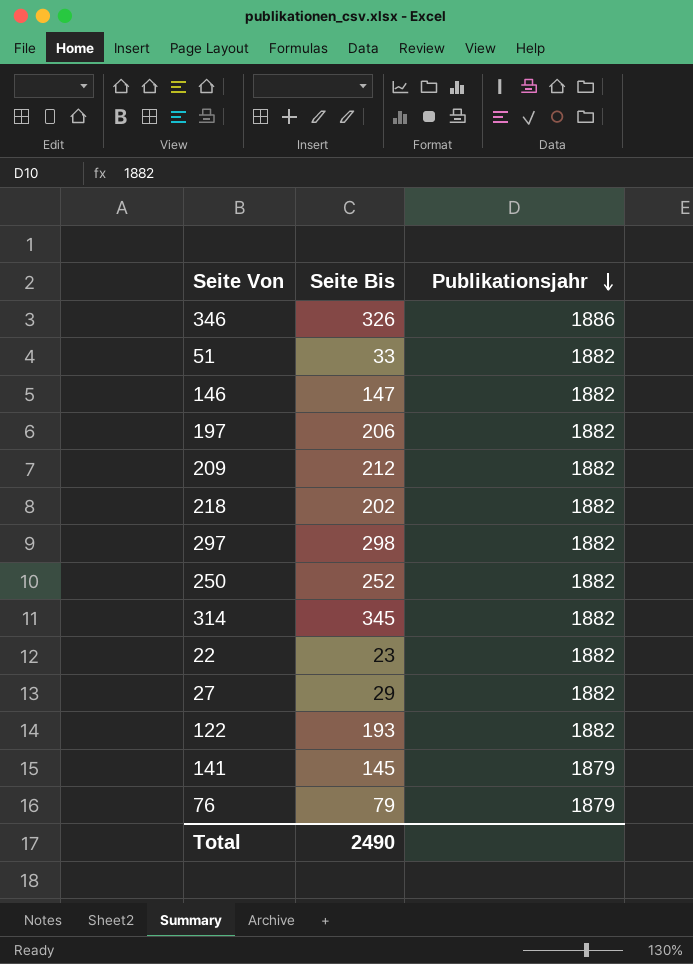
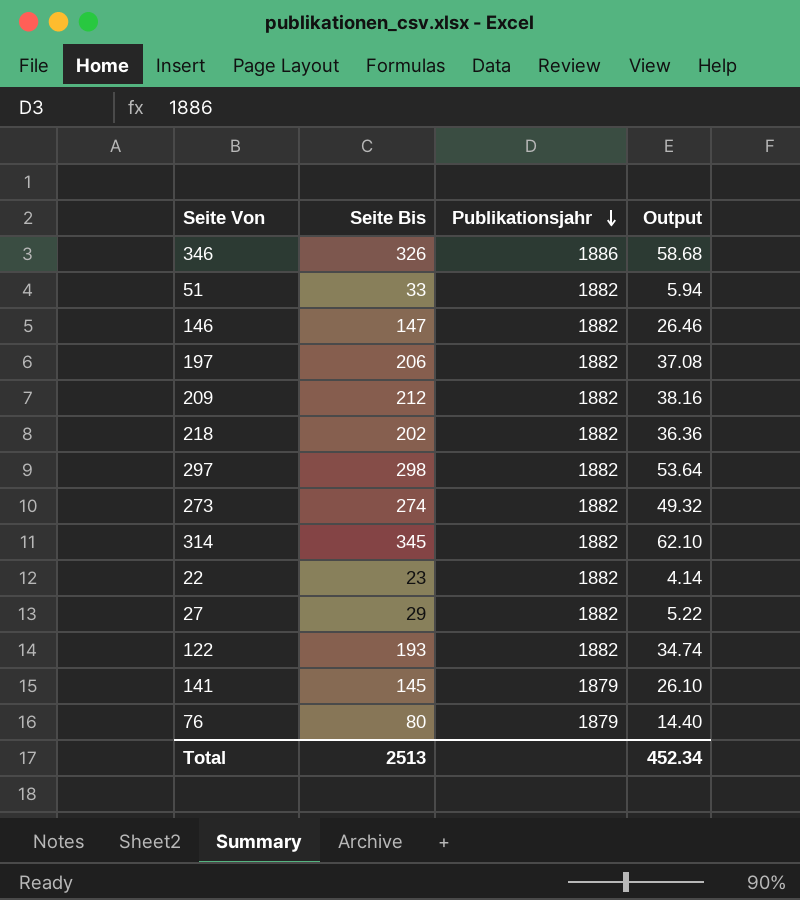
column Output | formula: none -> [Seite Bis] * 0.18
row 250: 252 | 1882 -> none
row 273: none -> 274 | 1882 | 49.32
76 | Seite Bis: 79 -> 80
Total | Seite Bis: 2490 -> 2513

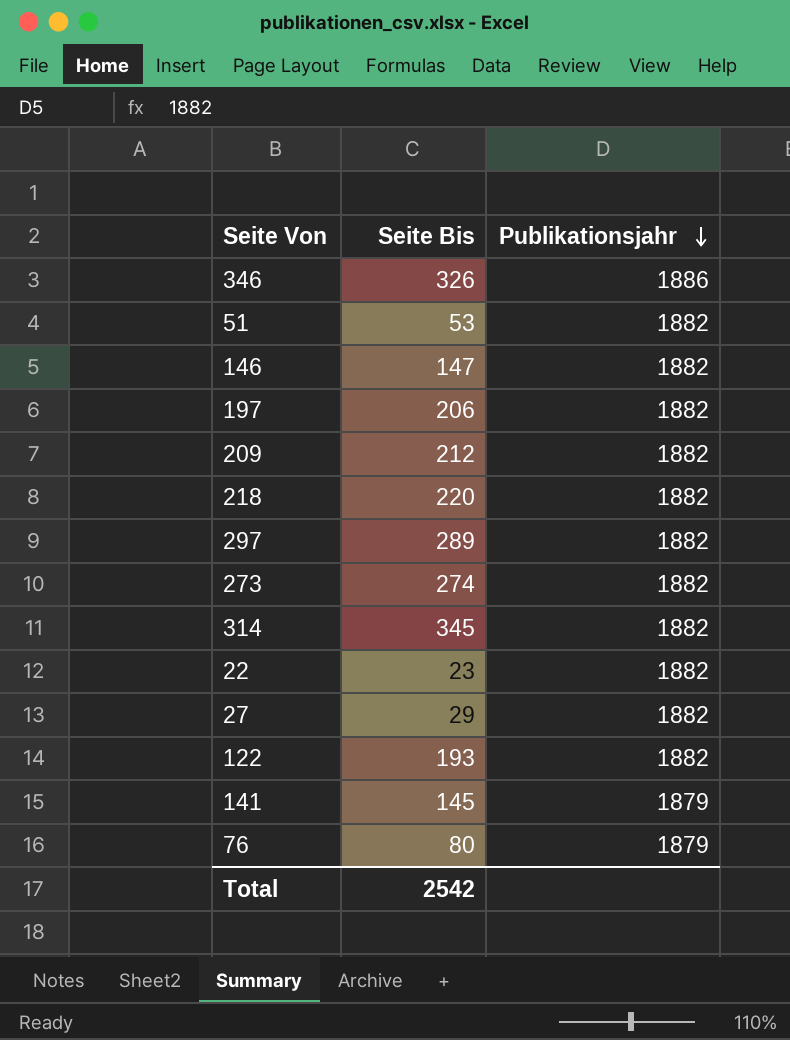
column Output | formula: [Seite Bis] * 0.18 -> none
51 | Seite Bis: 33 -> 53
218 | Seite Bis: 202 -> 220
297 | Seite Bis: 298 -> 289
Total | Seite Bis: 2513 -> 2542

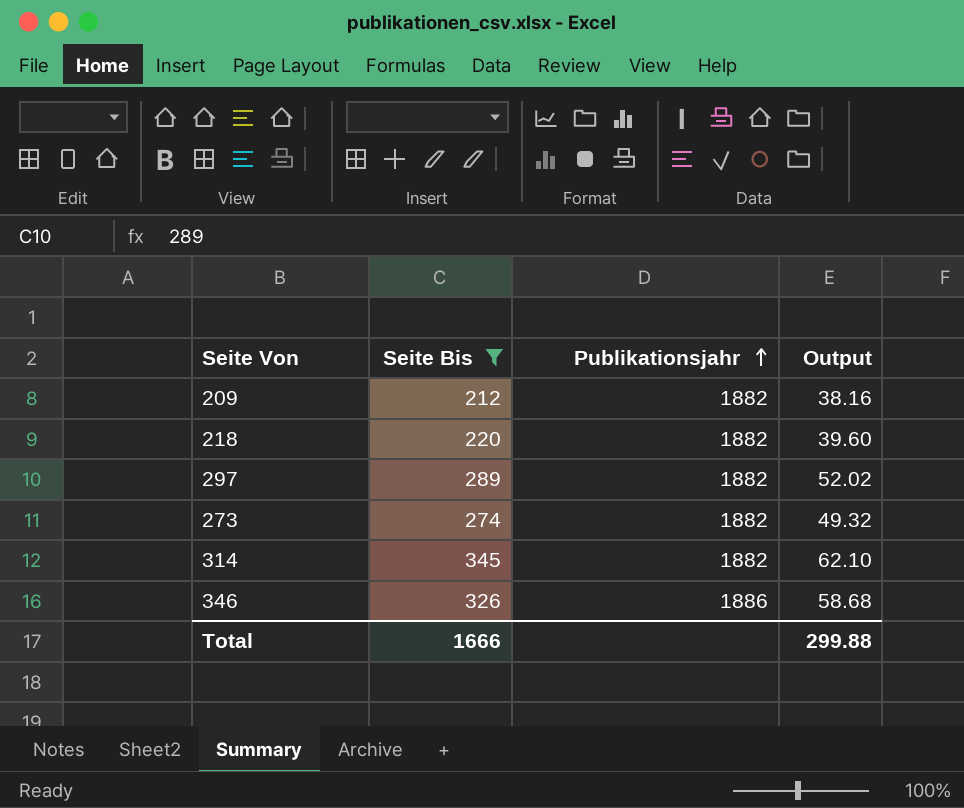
filter: none -> Seite Bis >= 212
row order: Publikationsjahr descending -> Publikationsjahr ascending
column Output | formula: none -> [Seite Bis] * 0.18
Total | Seite Bis: 2542 -> 1666

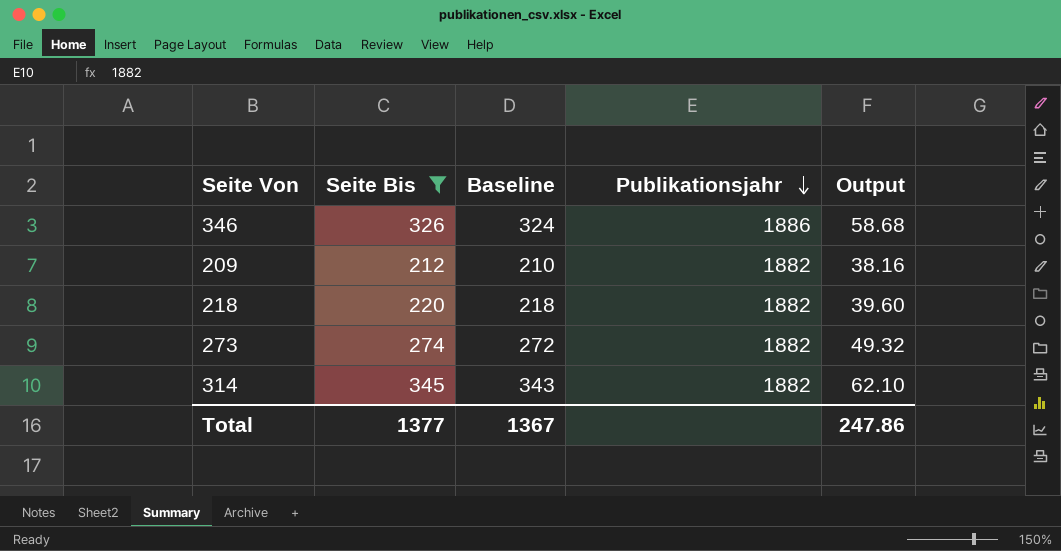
row order: Publikationsjahr ascending -> Publikationsjahr descending
column Baseline | formula: none -> [Seite Bis] - 2
row 297: 289 | 1882 | 52.02 -> none
Total | Seite Bis: 1666 -> 1377
Total | Output: 299.88 -> 247.86

